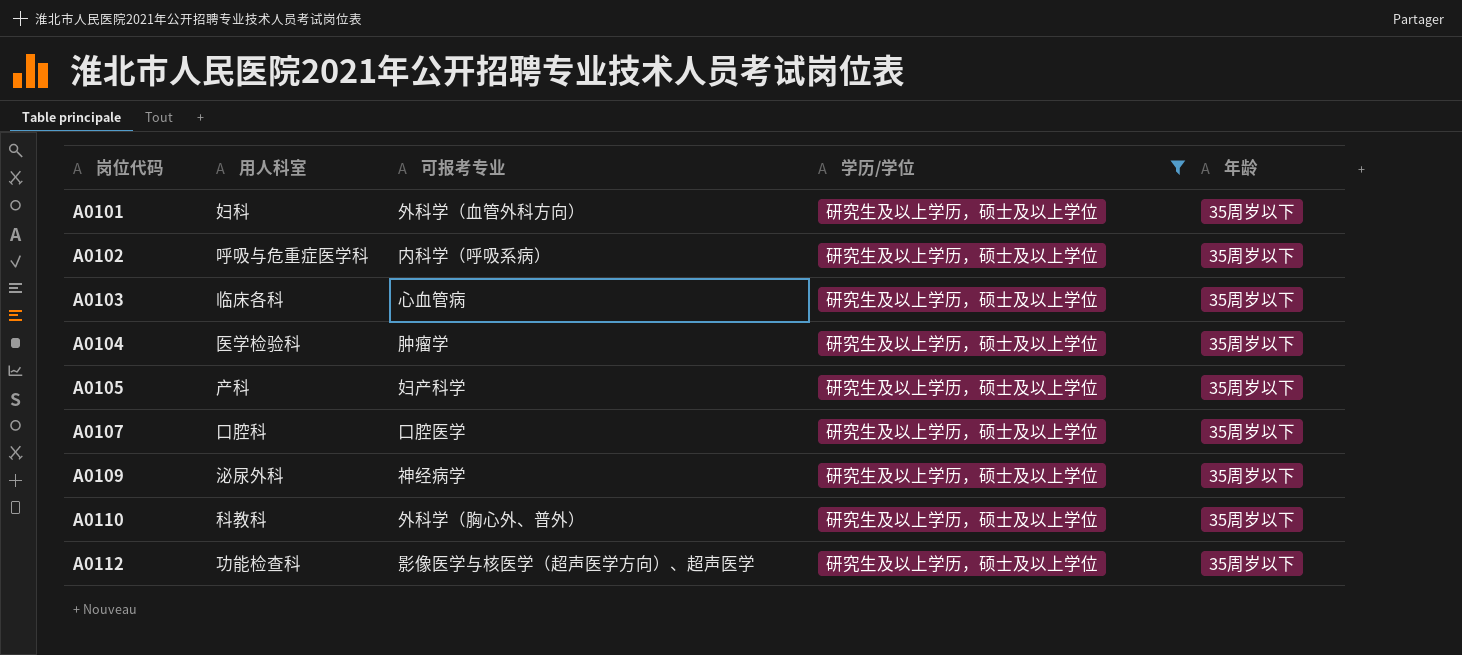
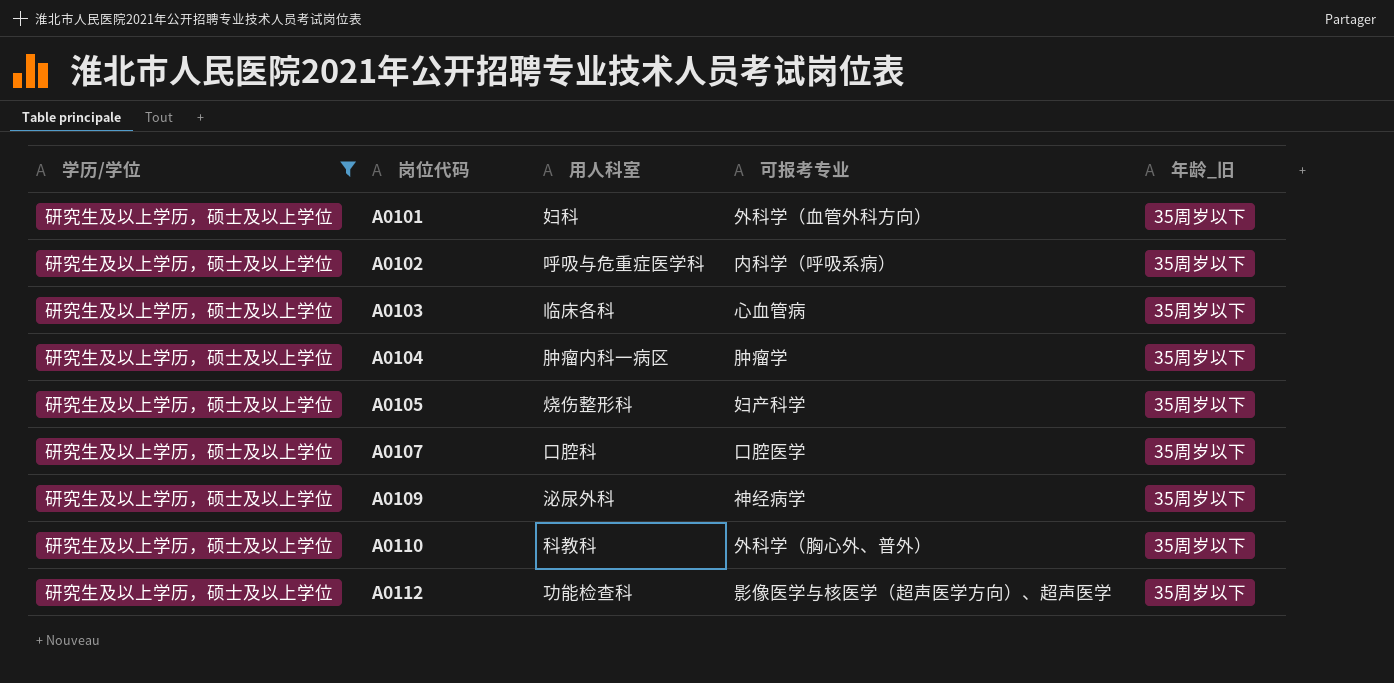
column 学历/学位 | position: 4 -> 1
column name: 年龄 -> 年龄_旧
A0104 | 用人科室: 医学检验科 -> 肿瘤内科一病区
A0105 | 用人科室: 产科 -> 烧伤整形科

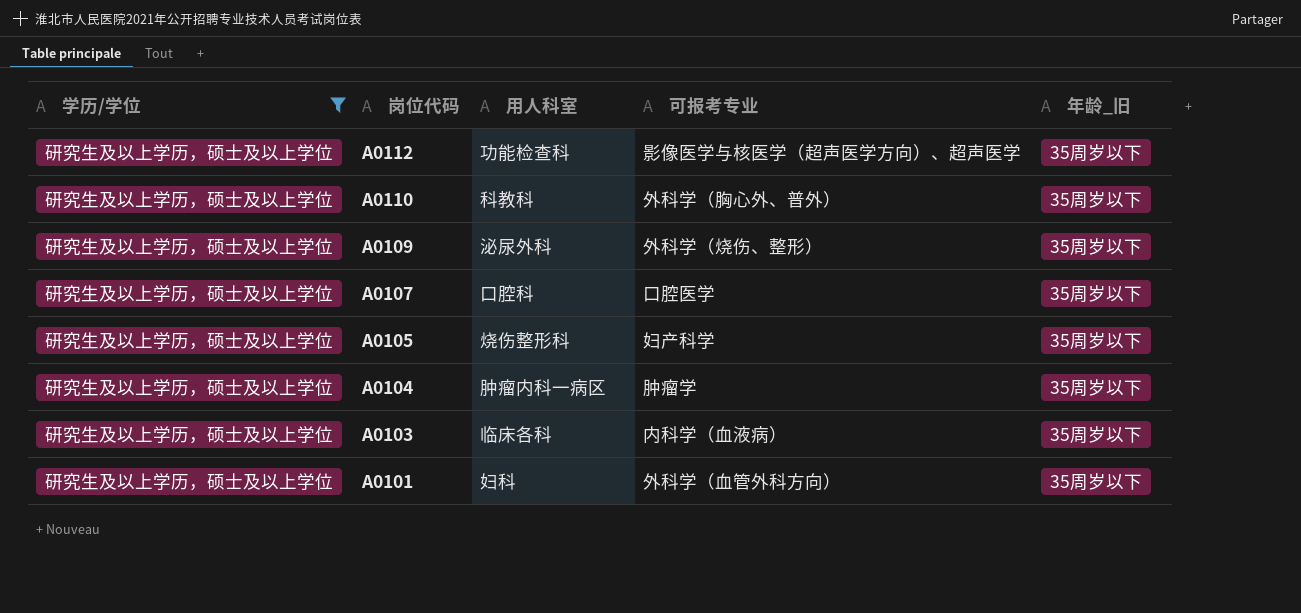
row order: 岗位代码 ascending -> 岗位代码 descending
row A0102: 研究生及以上学历，硕士及以上学位 | 呼吸与危重症医学科 | 内科学（呼吸系病） | 35周岁以下 -> none
A0109 | 可报考专业: 神经病学 -> 外科学（烧伤、整形）
A0103 | 可报考专业: 心血管病 -> 内科学（血液病）

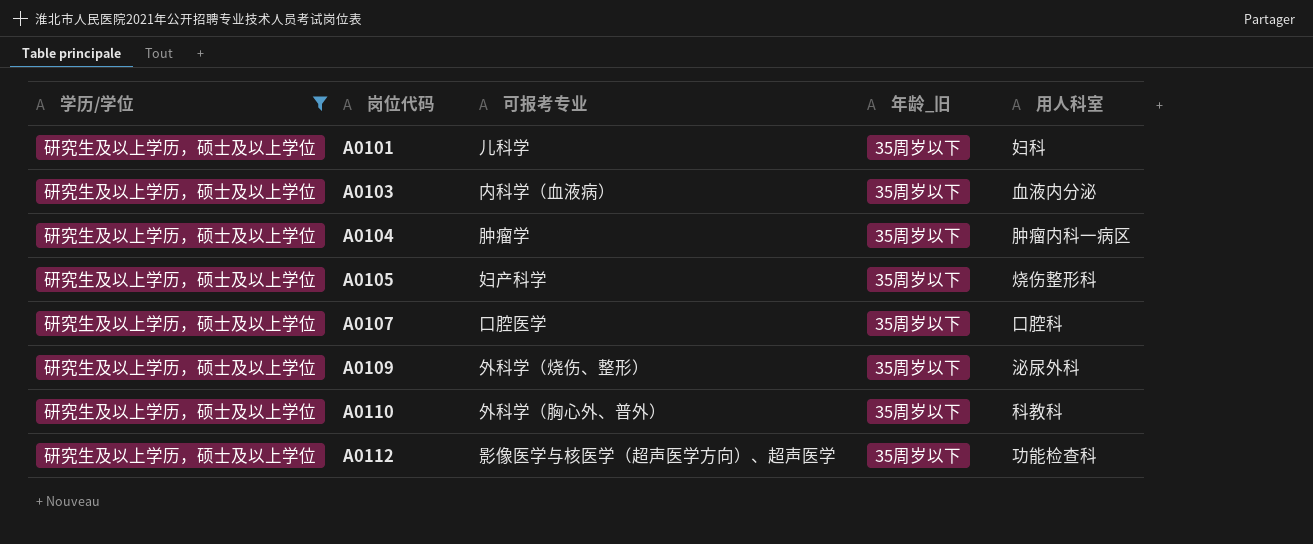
row order: 岗位代码 descending -> 岗位代码 ascending
column 用人科室 | position: 3 -> 5
A0101 | 可报考专业: 外科学（血管外科方向） -> 儿科学
A0103 | 用人科室: 临床各科 -> 血液内分泌

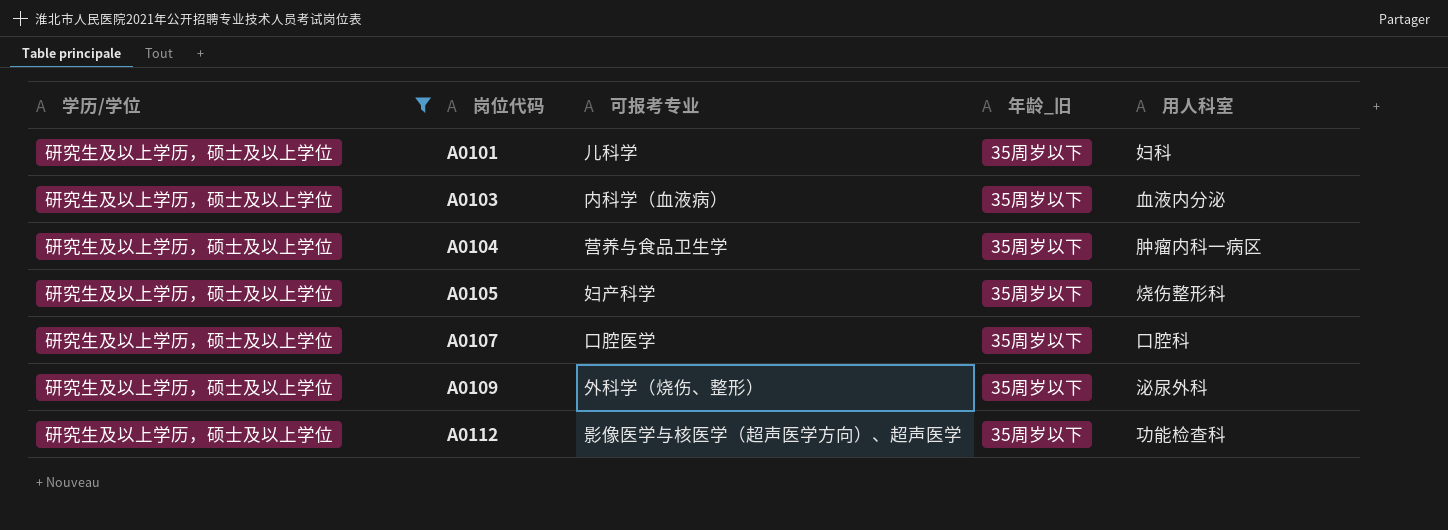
row A0110: 研究生及以上学历，硕士及以上学位 | 外科学（胸心外、普外） | 35周岁以下 | 科教科 -> none
A0104 | 可报考专业: 肿瘤学 -> 营养与食品卫生学

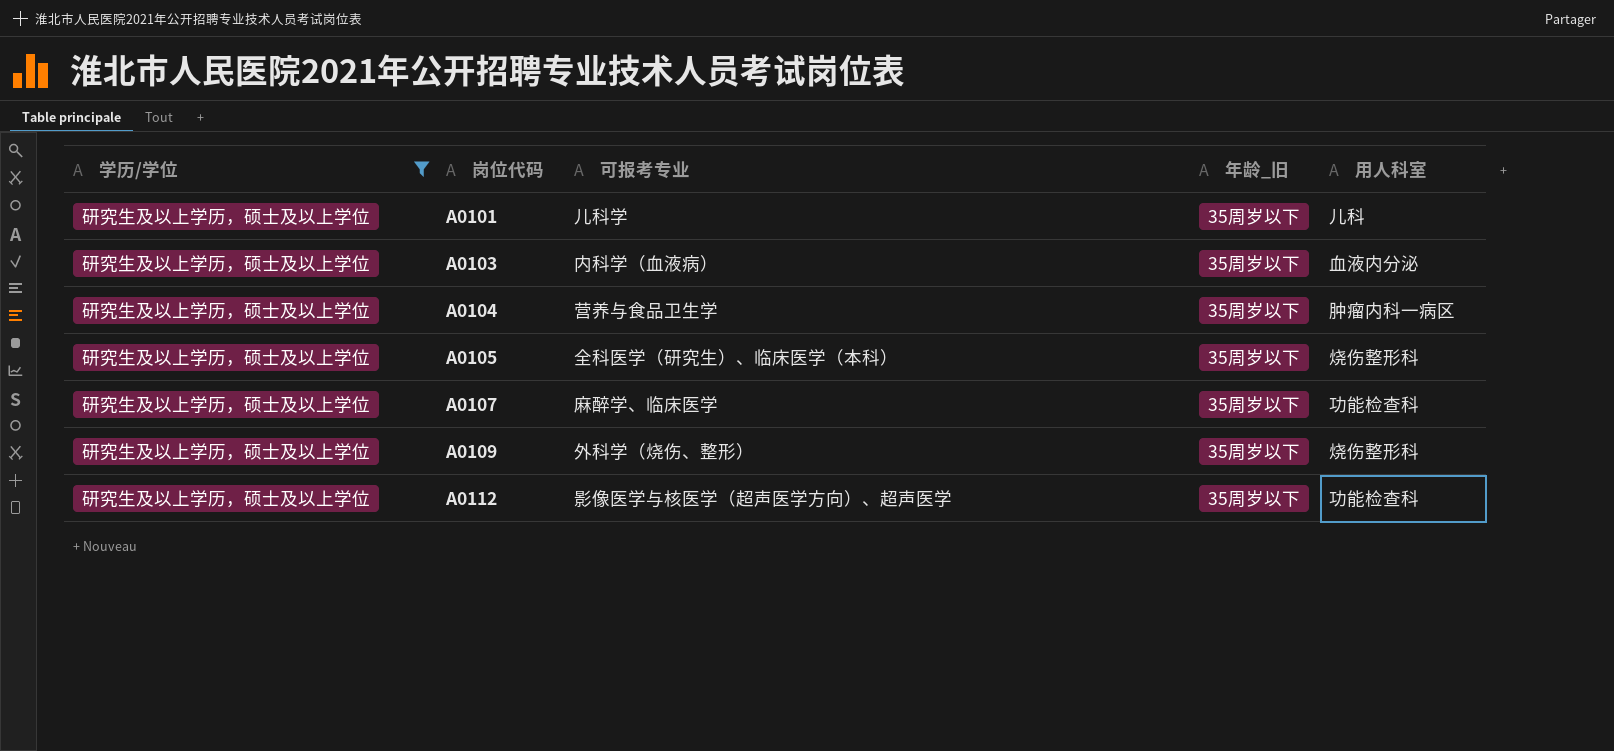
A0101 | 用人科室: 妇科 -> 儿科
A0105 | 可报考专业: 妇产科学 -> 全科医学（研究生）、临床医学（本科）
A0107 | 可报考专业: 口腔医学 -> 麻醉学、临床医学
A0107 | 用人科室: 口腔科 -> 功能检查科
A0109 | 用人科室: 泌尿外科 -> 烧伤整形科

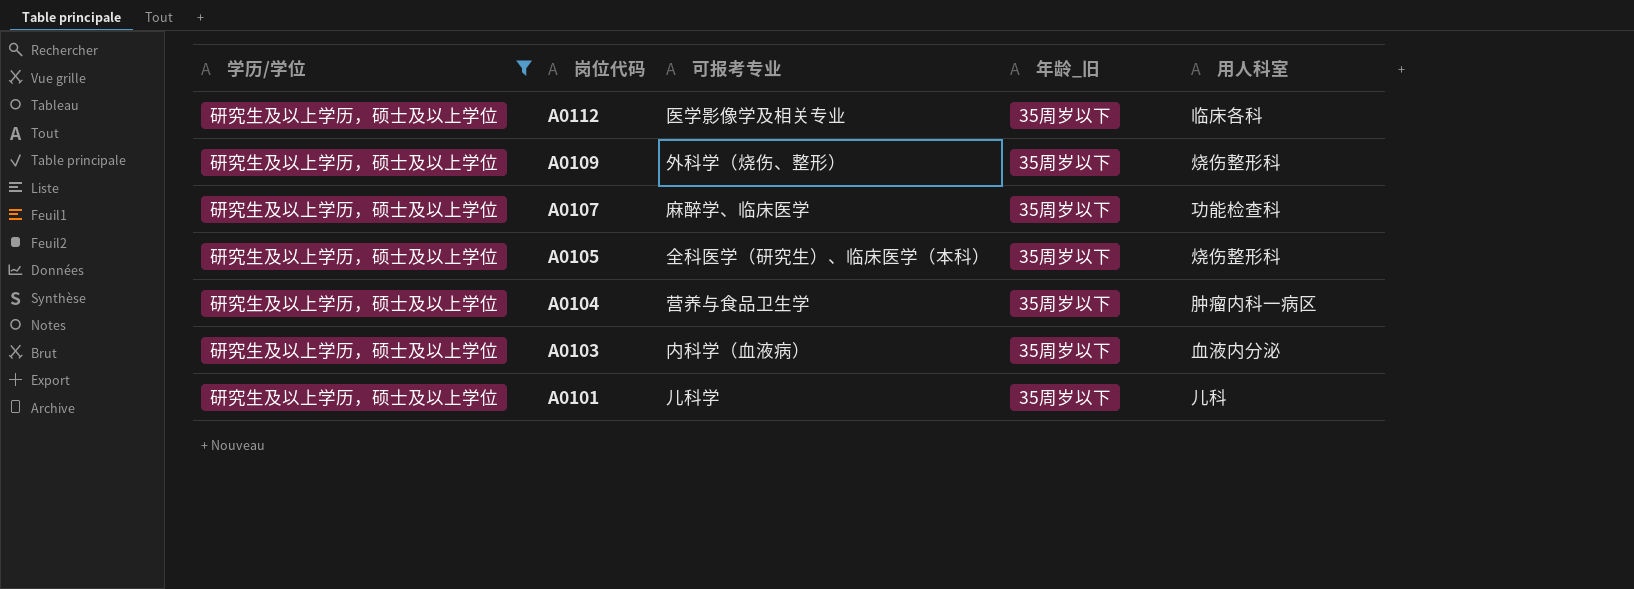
row order: 岗位代码 ascending -> 岗位代码 descending
A0112 | 可报考专业: 影像医学与核医学（超声医学方向）、超声医学 -> 医学影像学及相关专业
A0112 | 用人科室: 功能检查科 -> 临床各科

